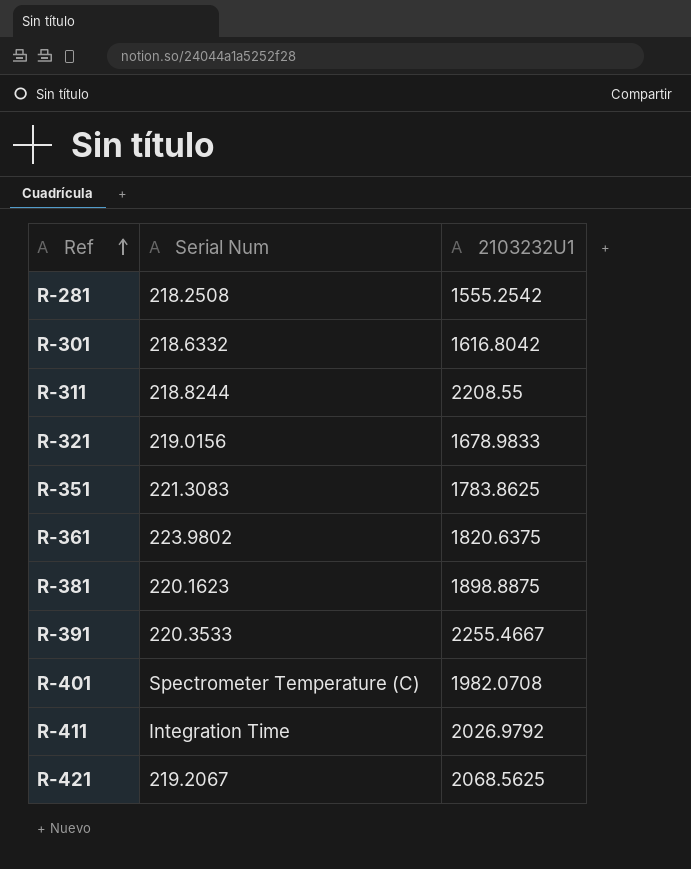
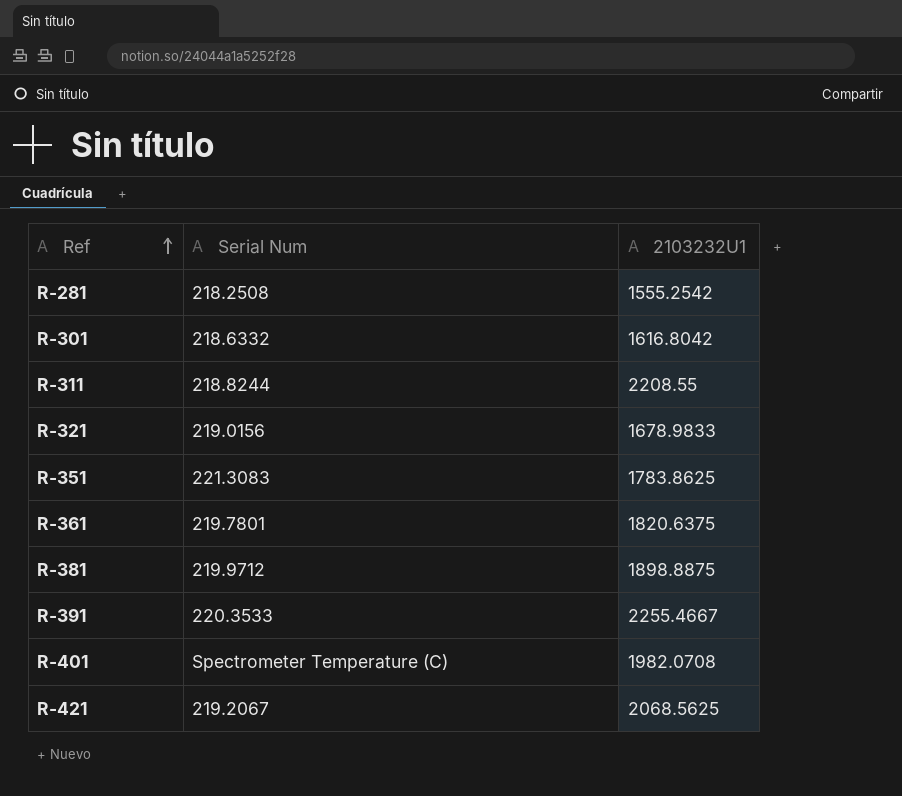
row R-411: Integration Time | 2026.9792 -> none
R-361 | Serial Num: 223.9802 -> 219.7801
R-381 | Serial Num: 220.1623 -> 219.9712

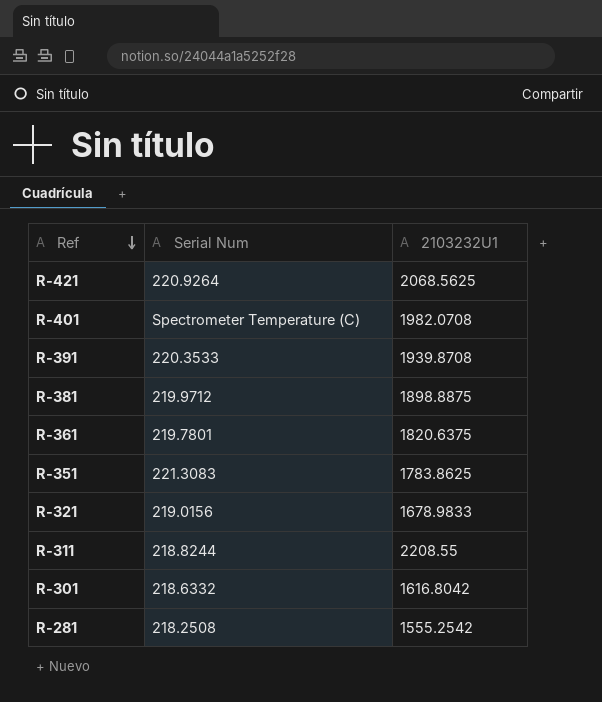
row order: Ref ascending -> Ref descending
R-421 | Serial Num: 219.2067 -> 220.9264
R-391 | 2103232U1: 2255.4667 -> 1939.8708

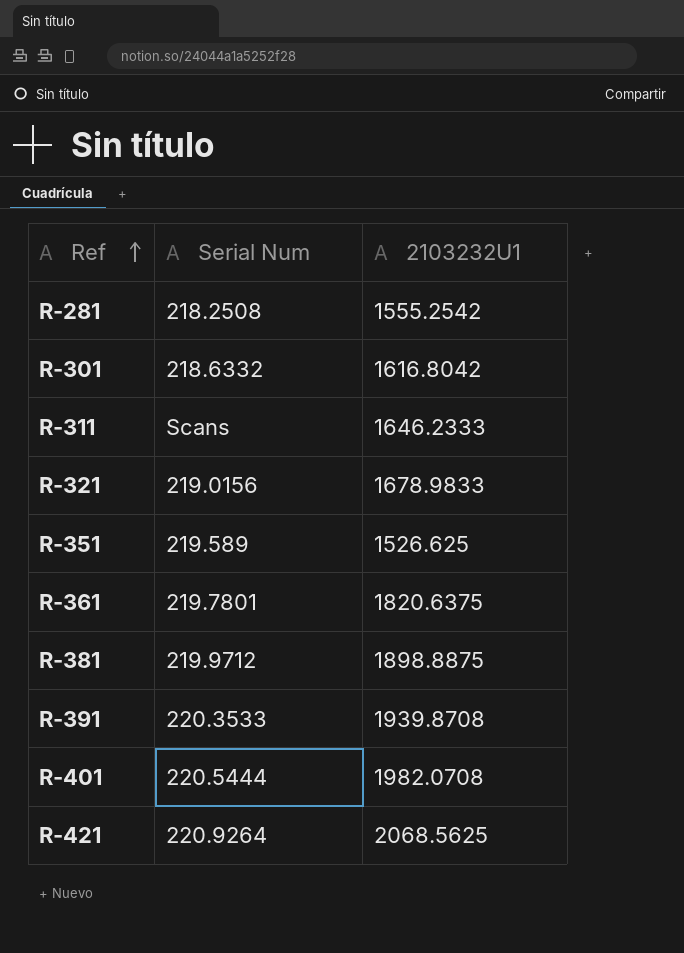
row order: Ref descending -> Ref ascending
R-311 | Serial Num: 218.8244 -> Scans
R-311 | 2103232U1: 2208.55 -> 1646.2333
R-351 | Serial Num: 221.3083 -> 219.589
R-351 | 2103232U1: 1783.8625 -> 1526.625
R-401 | Serial Num: Spectrometer Temperature (C) -> 220.5444

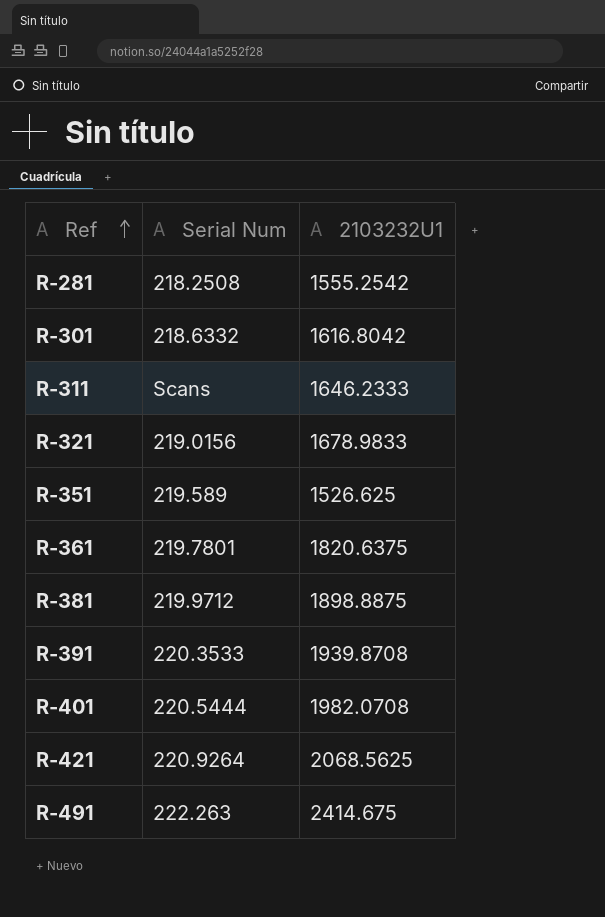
row R-491: none -> 222.263 | 2414.675

